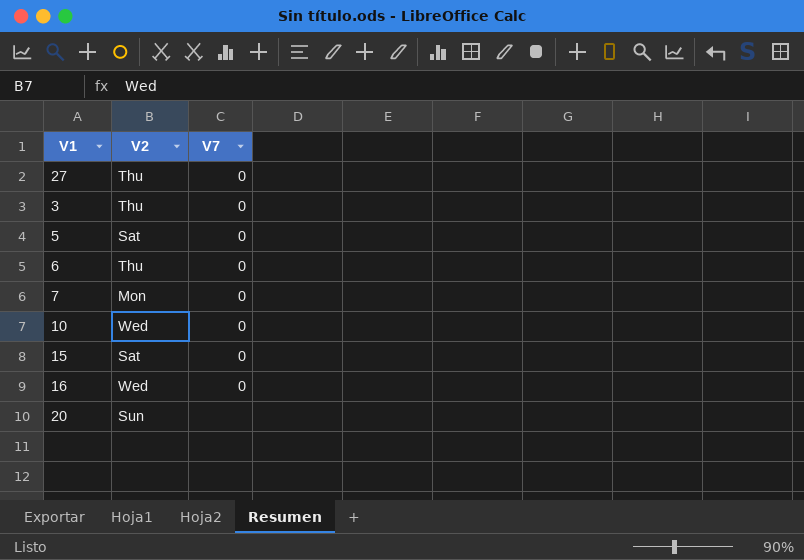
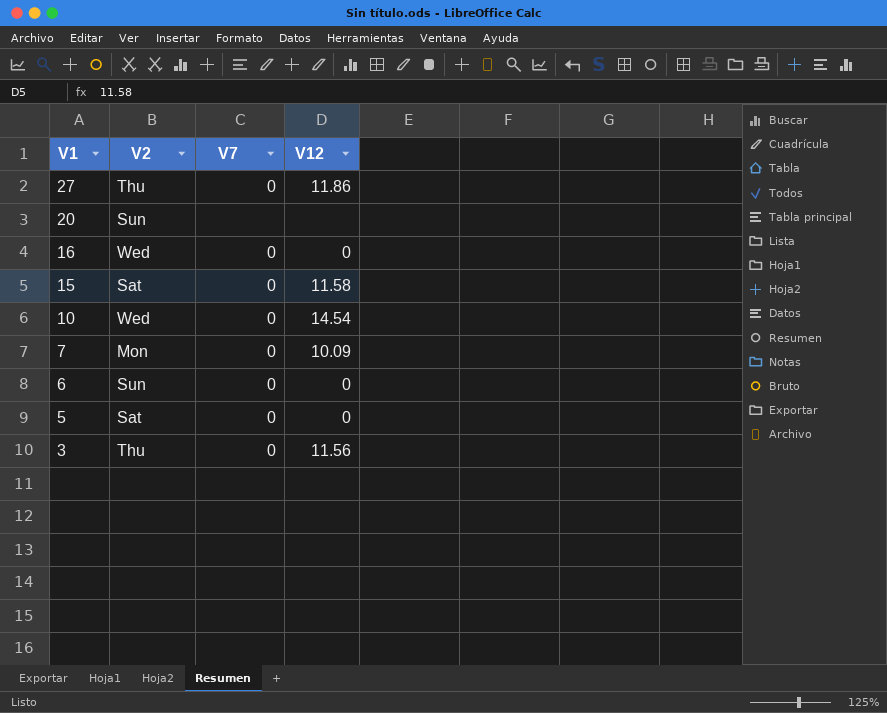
row order: none -> V1 descending
column V12 | position: none -> 4
6 | V2: Thu -> Sun

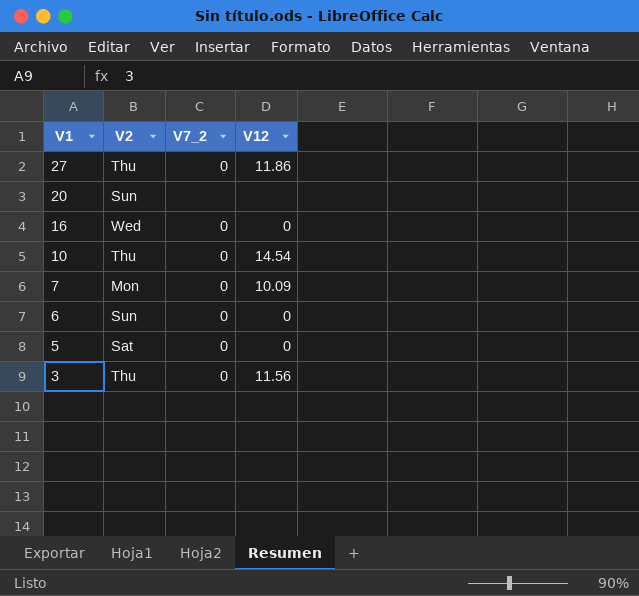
column name: V7 -> V7_2
row 15: Sat | 0 | 11.58 -> none
10 | V2: Wed -> Thu

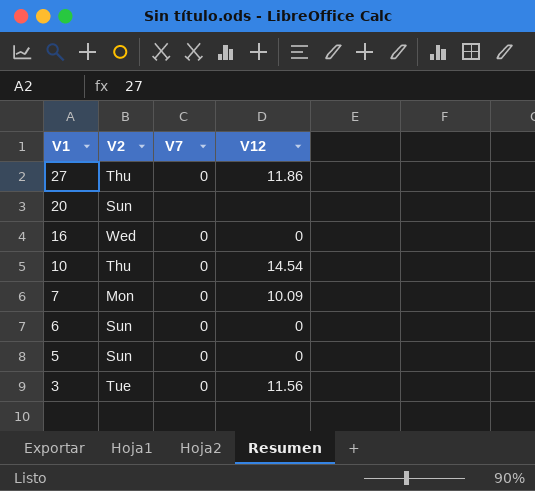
column name: V7_2 -> V7
5 | V2: Sat -> Sun
3 | V2: Thu -> Tue

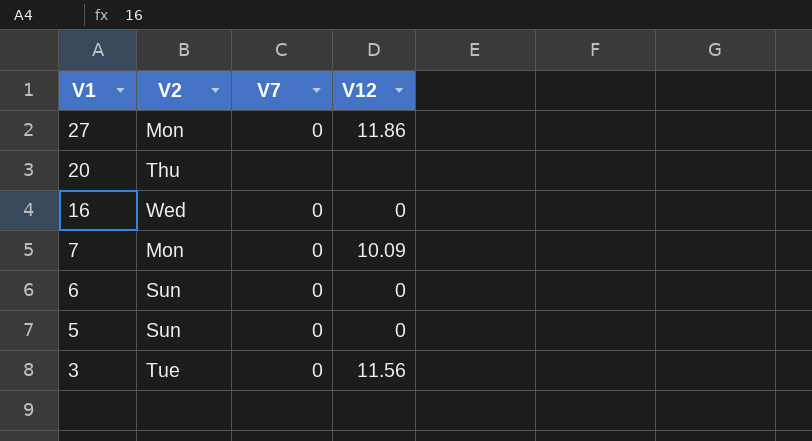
row 10: Thu | 0 | 14.54 -> none
27 | V2: Thu -> Mon
20 | V2: Sun -> Thu

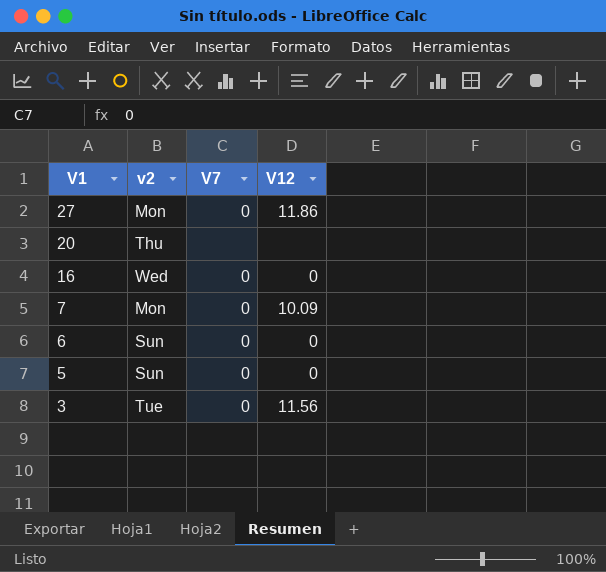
column name: V2 -> v2

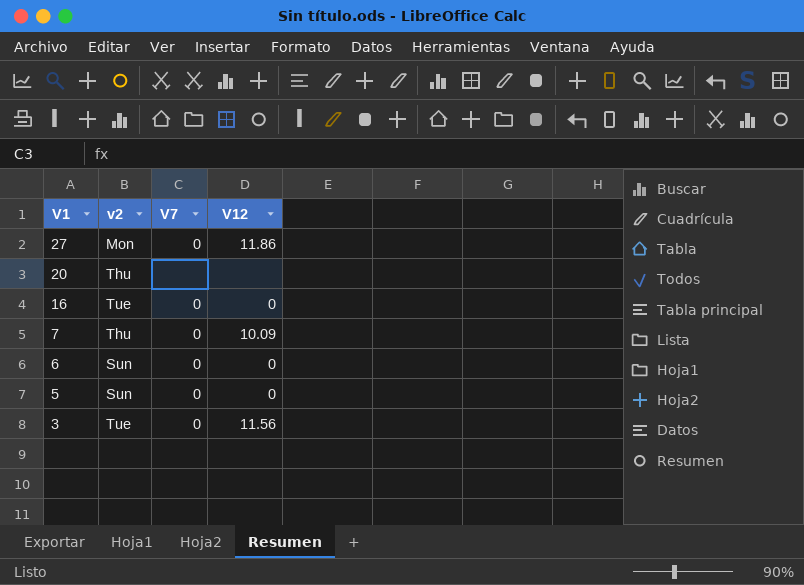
16 | v2: Wed -> Tue
7 | v2: Mon -> Thu

